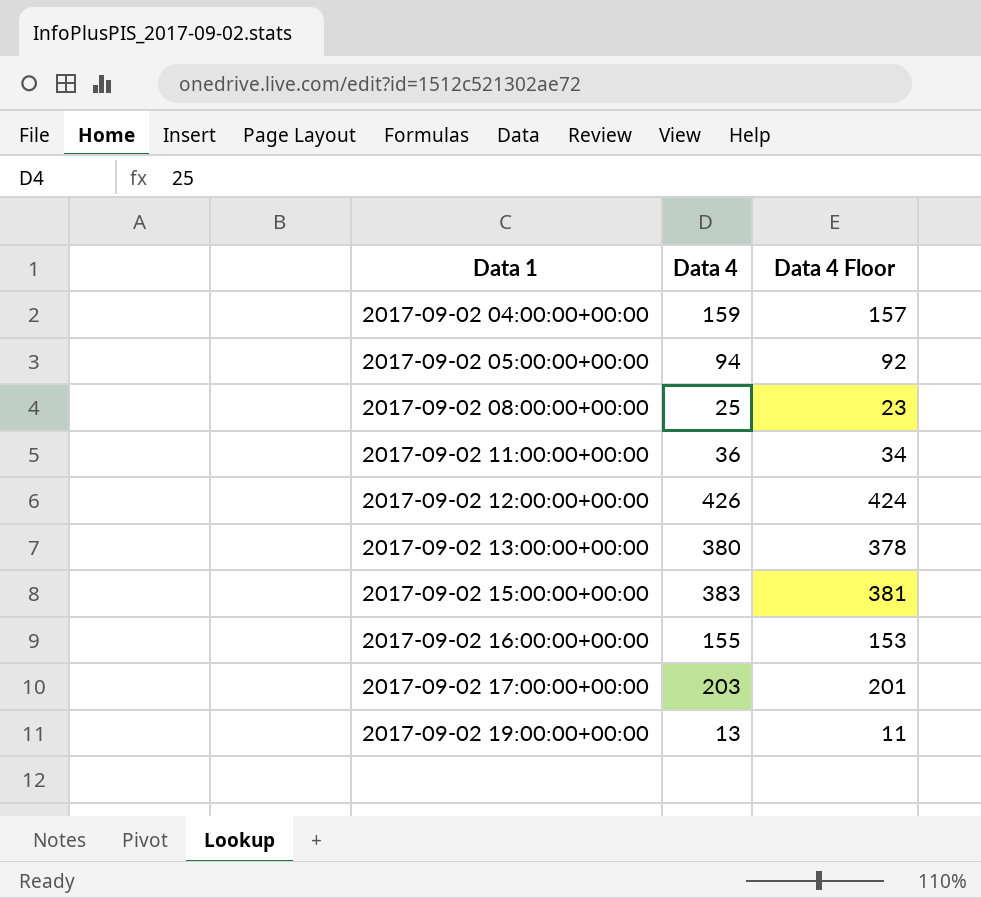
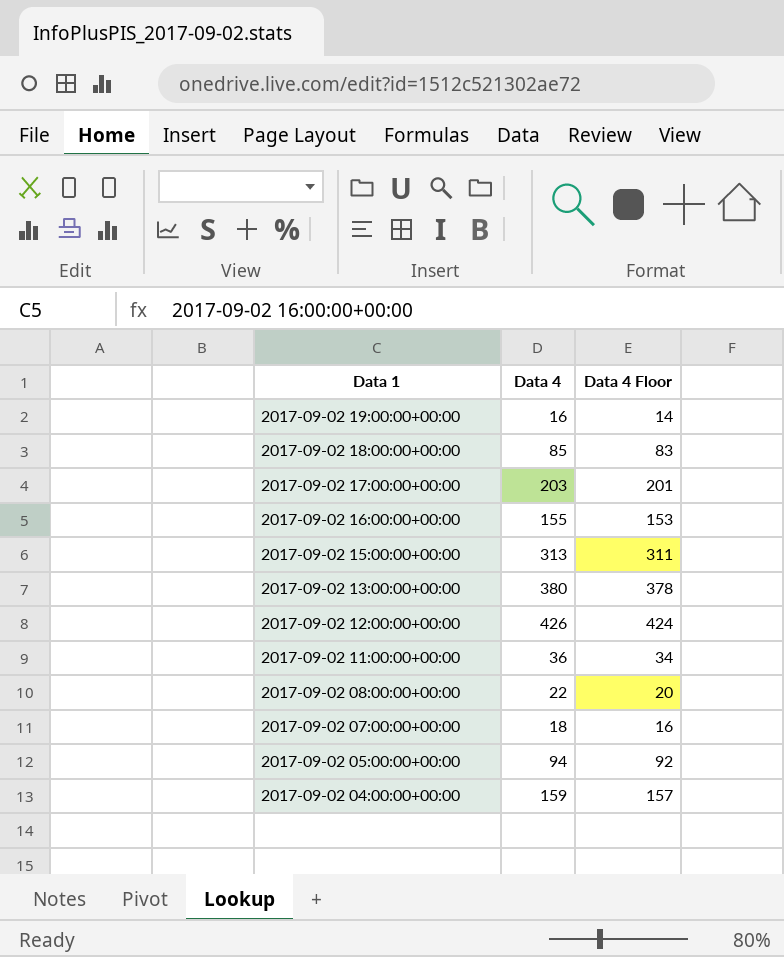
row order: Data 1 ascending -> Data 1 descending
2017-09-02 19:00:00+00:00 | Data 4: 13 -> 16
2017-09-02 19:00:00+00:00 | Data 4 Floor: 11 -> 14
row 2017-09-02 18:00:00+00:00: none -> 85 | 83
2017-09-02 15:00:00+00:00 | Data 4: 383 -> 313
2017-09-02 15:00:00+00:00 | Data 4 Floor: 381 -> 311
2017-09-02 08:00:00+00:00 | Data 4: 25 -> 22
2017-09-02 08:00:00+00:00 | Data 4 Floor: 23 -> 20
row 2017-09-02 07:00:00+00:00: none -> 18 | 16

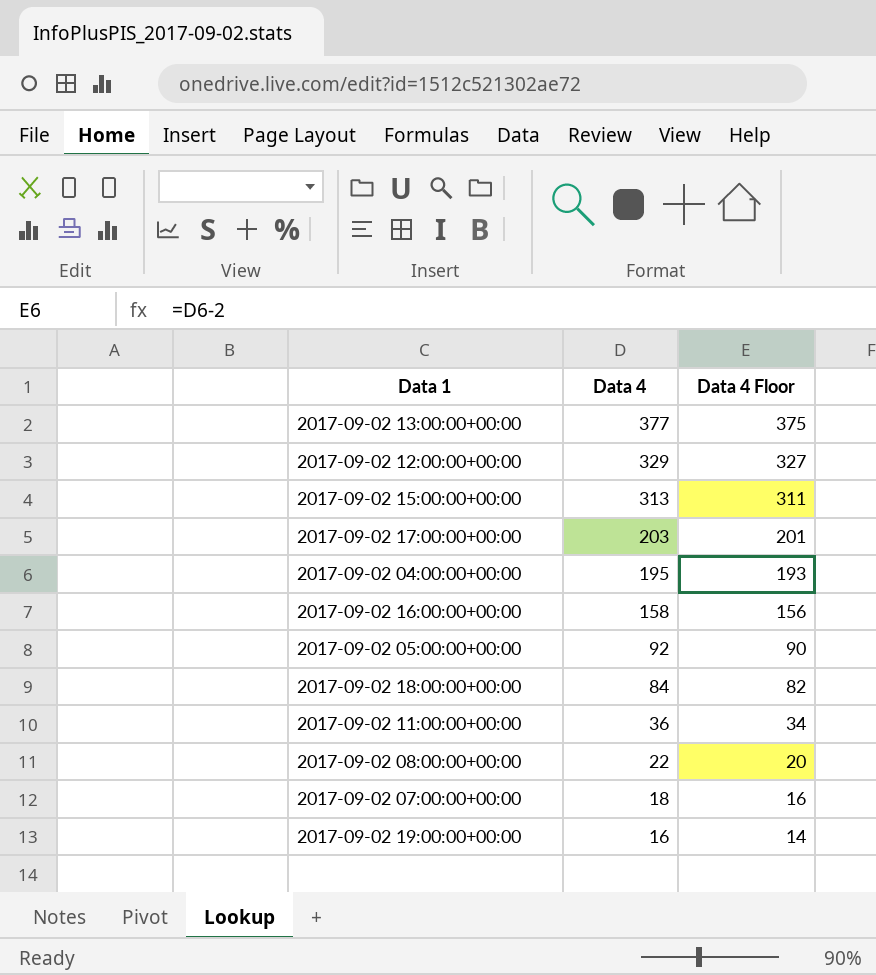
row order: Data 1 descending -> Data 4 descending
2017-09-02 13:00:00+00:00 | Data 4: 380 -> 377
2017-09-02 13:00:00+00:00 | Data 4 Floor: 378 -> 375
2017-09-02 12:00:00+00:00 | Data 4: 426 -> 329
2017-09-02 12:00:00+00:00 | Data 4 Floor: 424 -> 327
2017-09-02 04:00:00+00:00 | Data 4: 159 -> 195
2017-09-02 04:00:00+00:00 | Data 4 Floor: 157 -> 193
2017-09-02 16:00:00+00:00 | Data 4: 155 -> 158
2017-09-02 16:00:00+00:00 | Data 4 Floor: 153 -> 156
2017-09-02 05:00:00+00:00 | Data 4: 94 -> 92
2017-09-02 05:00:00+00:00 | Data 4 Floor: 92 -> 90
2017-09-02 18:00:00+00:00 | Data 4: 85 -> 84
2017-09-02 18:00:00+00:00 | Data 4 Floor: 83 -> 82

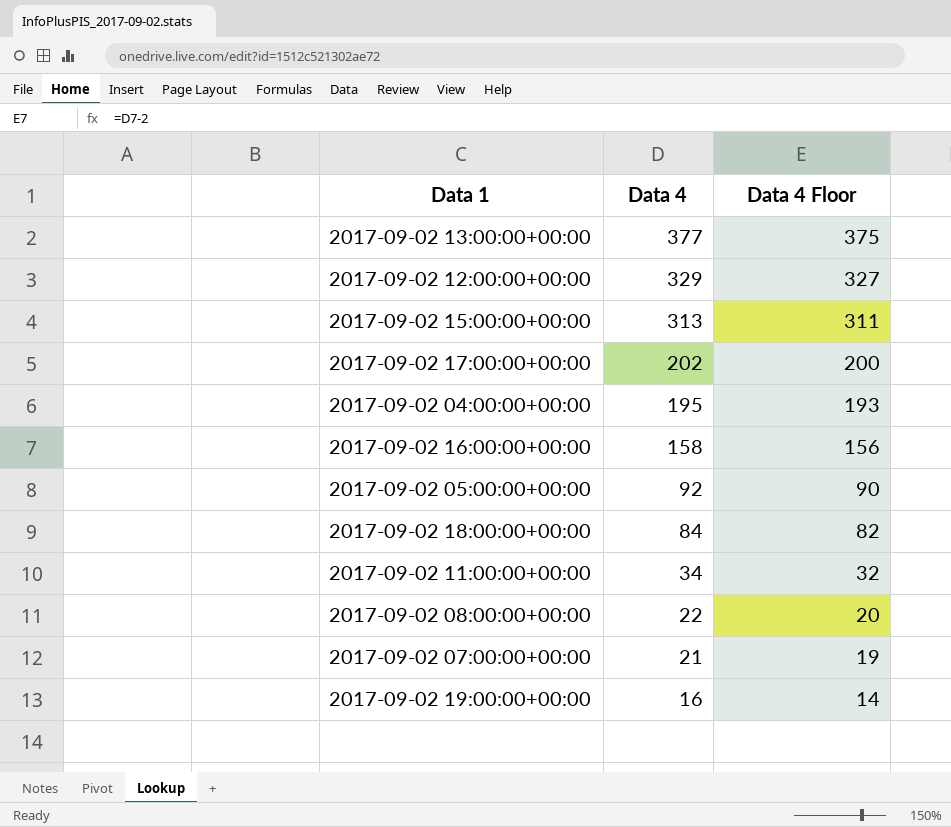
2017-09-02 17:00:00+00:00 | Data 4: 203 -> 202
2017-09-02 17:00:00+00:00 | Data 4 Floor: 201 -> 200
2017-09-02 11:00:00+00:00 | Data 4: 36 -> 34
2017-09-02 11:00:00+00:00 | Data 4 Floor: 34 -> 32
2017-09-02 07:00:00+00:00 | Data 4: 18 -> 21
2017-09-02 07:00:00+00:00 | Data 4 Floor: 16 -> 19

